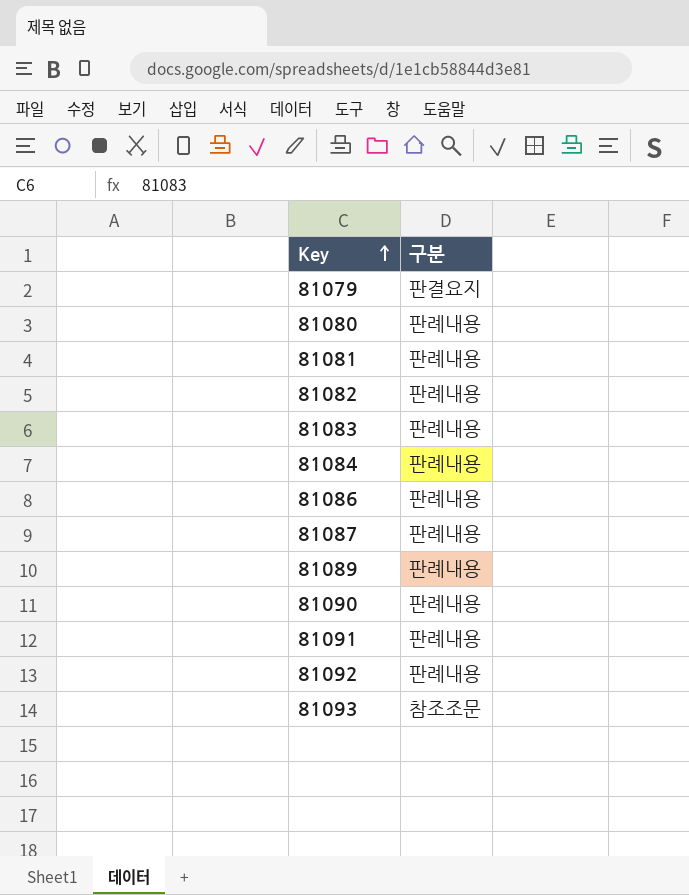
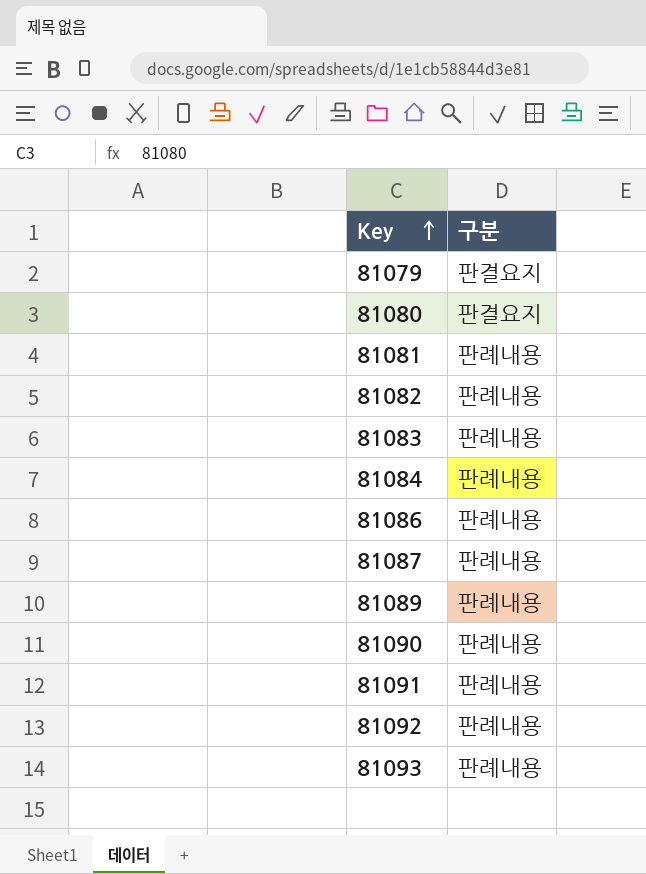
81080 | 구분: 판례내용 -> 판결요지
81093 | 구분: 참조조문 -> 판례내용

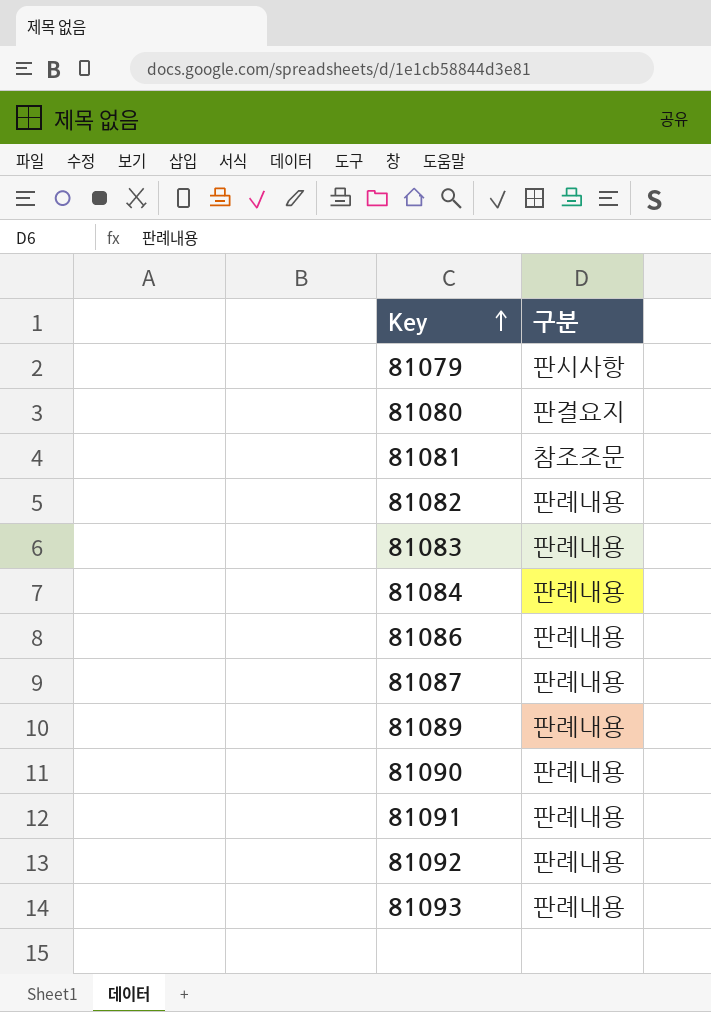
81079 | 구분: 판결요지 -> 판시사항
81081 | 구분: 판례내용 -> 참조조문

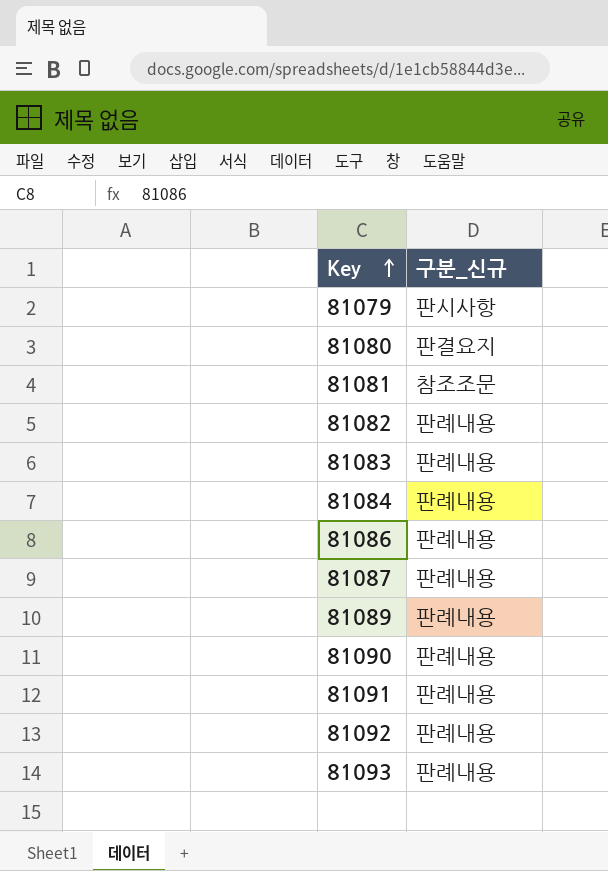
column name: 구분 -> 구분_신규

